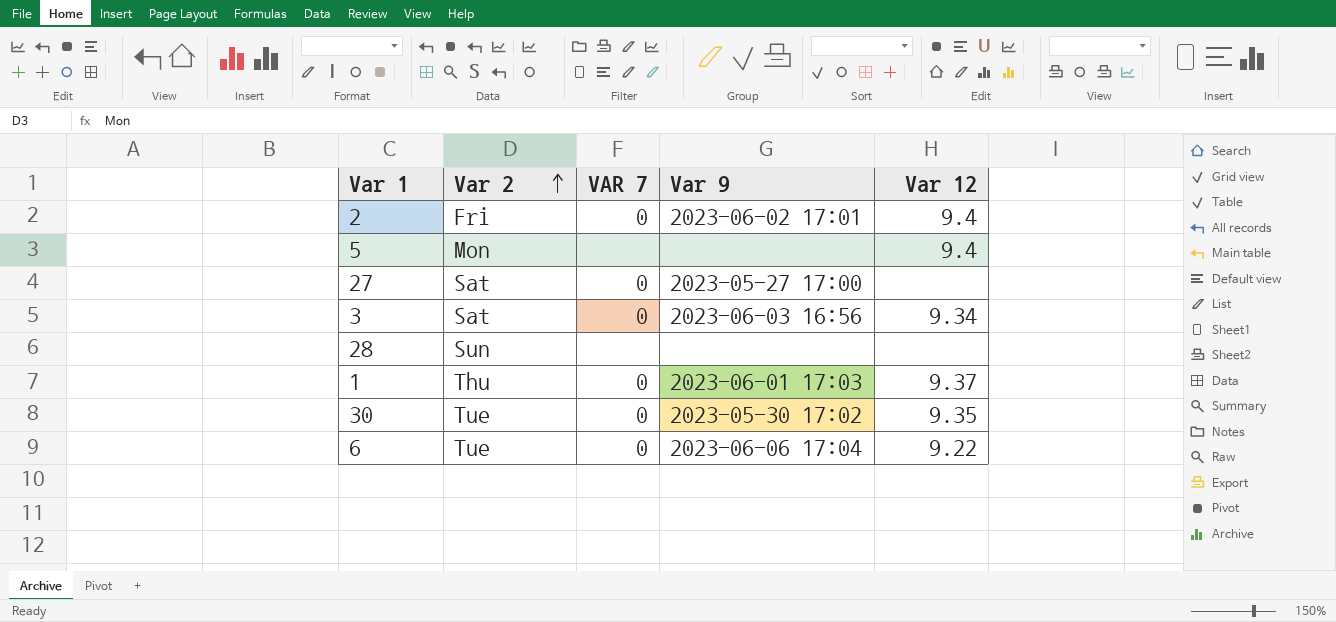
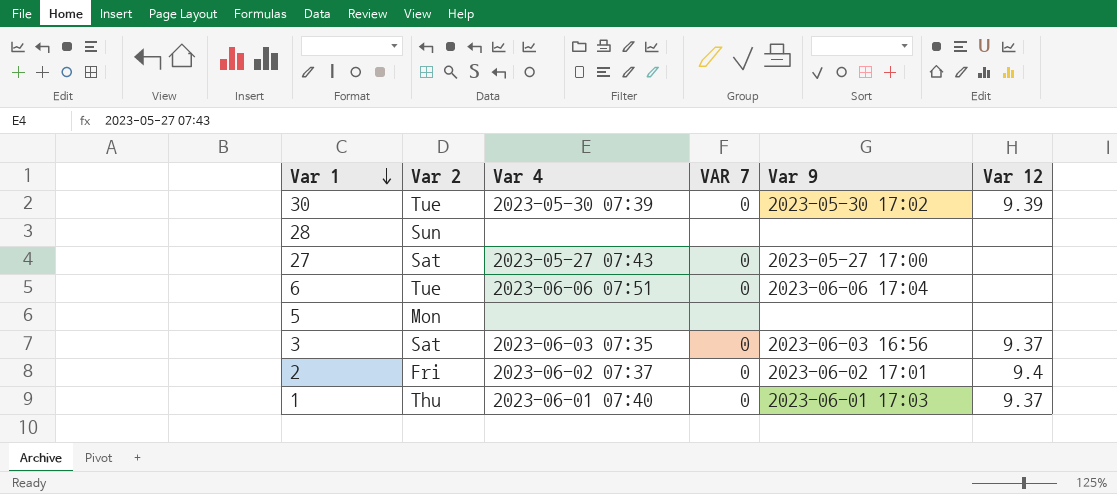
row order: Var 2 ascending -> Var 1 descending
column Var 4 | position: none -> 3
30 | Var 12: 9.35 -> 9.39
6 | Var 12: 9.22 -> none
5 | Var 12: 9.4 -> none
3 | Var 12: 9.34 -> 9.37

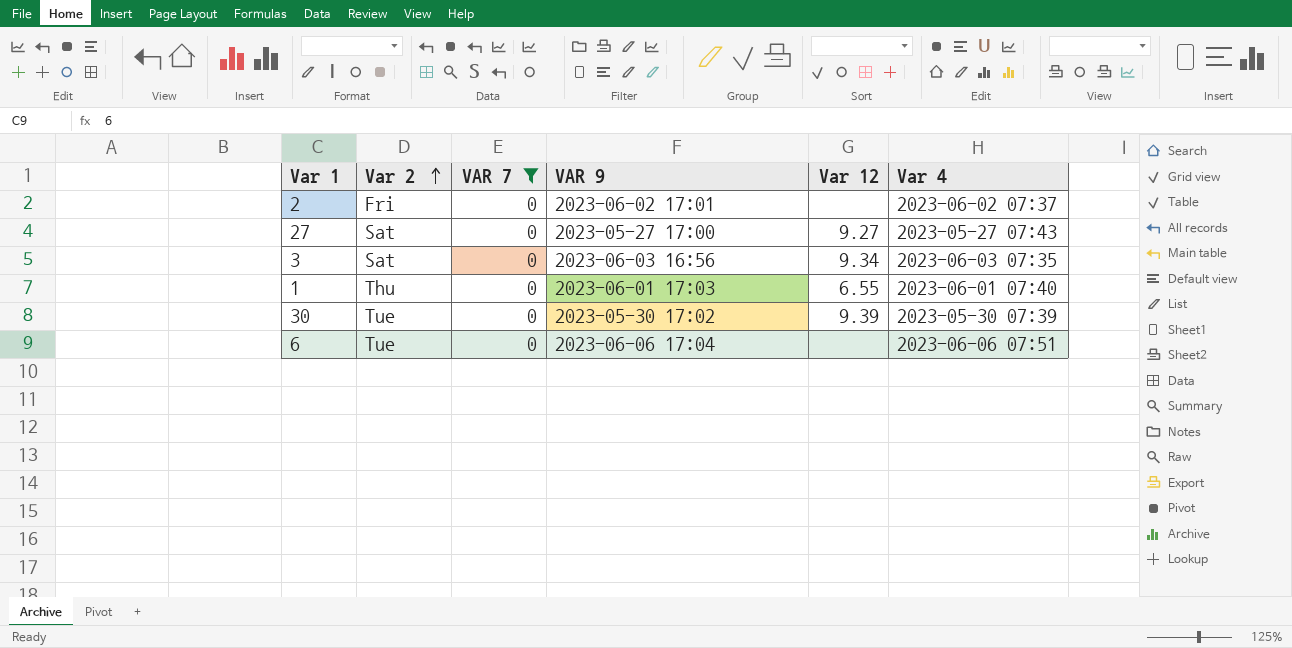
filter: none -> VAR 7 = 0
row order: Var 1 descending -> Var 2 ascending
column name: Var 9 -> VAR 9
column Var 4 | position: 3 -> 6
2 | Var 12: 9.4 -> none
27 | Var 12: none -> 9.27
3 | Var 12: 9.37 -> 9.34
1 | Var 12: 9.37 -> 6.55

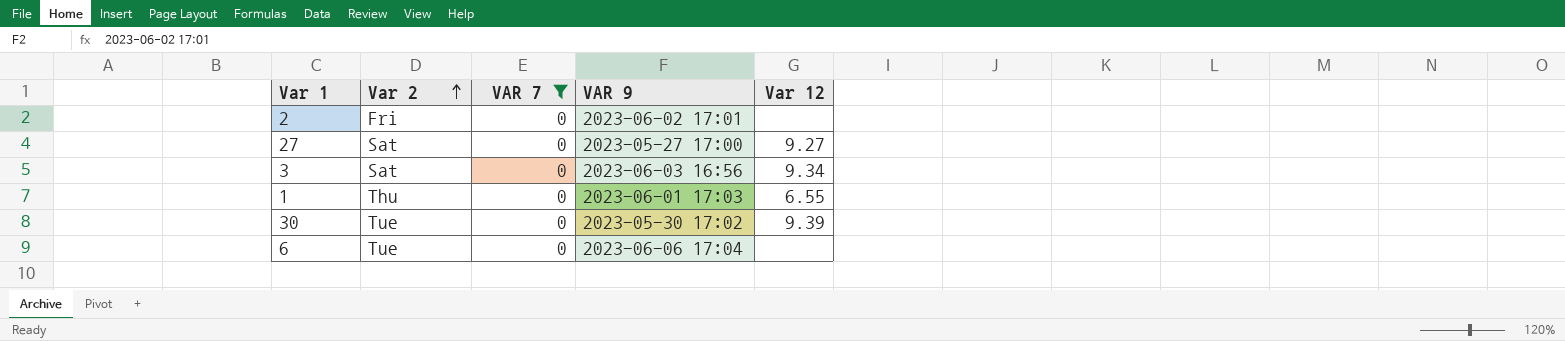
column Var 4 | position: 6 -> none

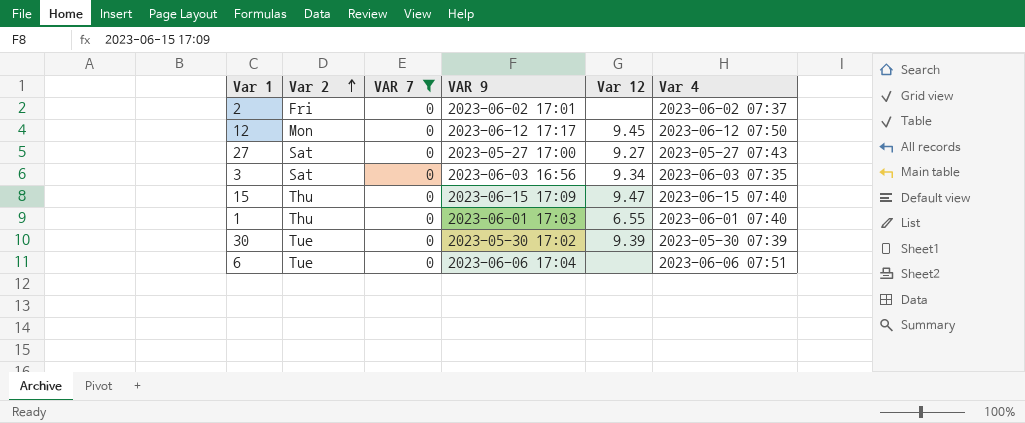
column Var 4 | position: none -> 6
row 12: none -> Mon | 0 | 2023-06-12 17:17 | 9.45 | 2023-06-12 07:50
row 15: none -> Thu | 0 | 2023-06-15 17:09 | 9.47 | 2023-06-15 07:40

